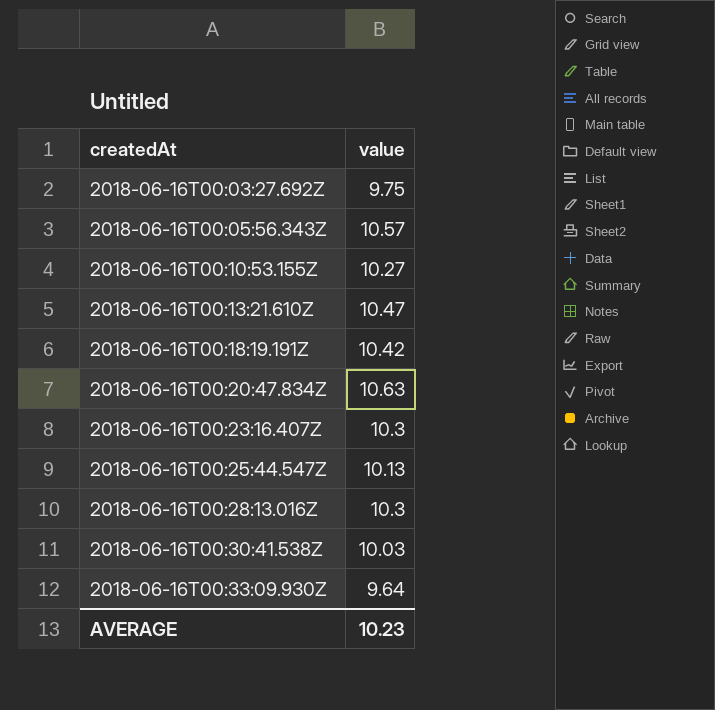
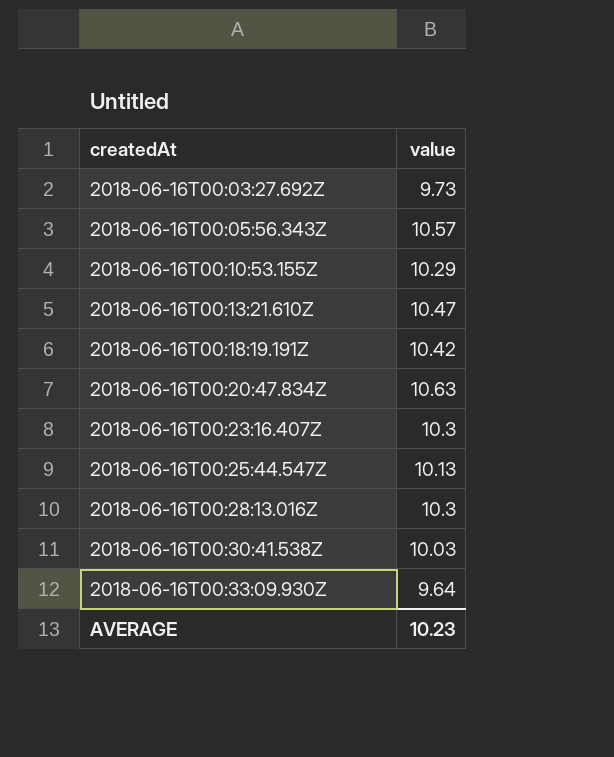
2018-06-16T00:03:27.692Z | value: 9.75 -> 9.73
2018-06-16T00:10:53.155Z | value: 10.27 -> 10.29

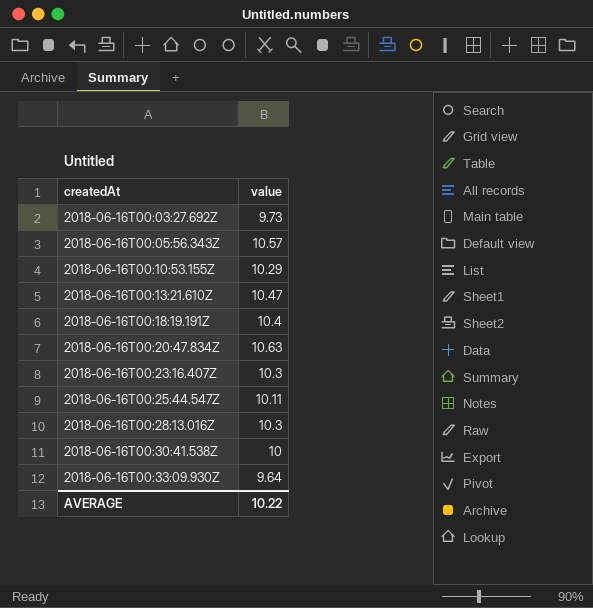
2018-06-16T00:18:19.191Z | value: 10.42 -> 10.4
2018-06-16T00:25:44.547Z | value: 10.13 -> 10.11
2018-06-16T00:30:41.538Z | value: 10.03 -> 10
AVERAGE | value: 10.23 -> 10.22

